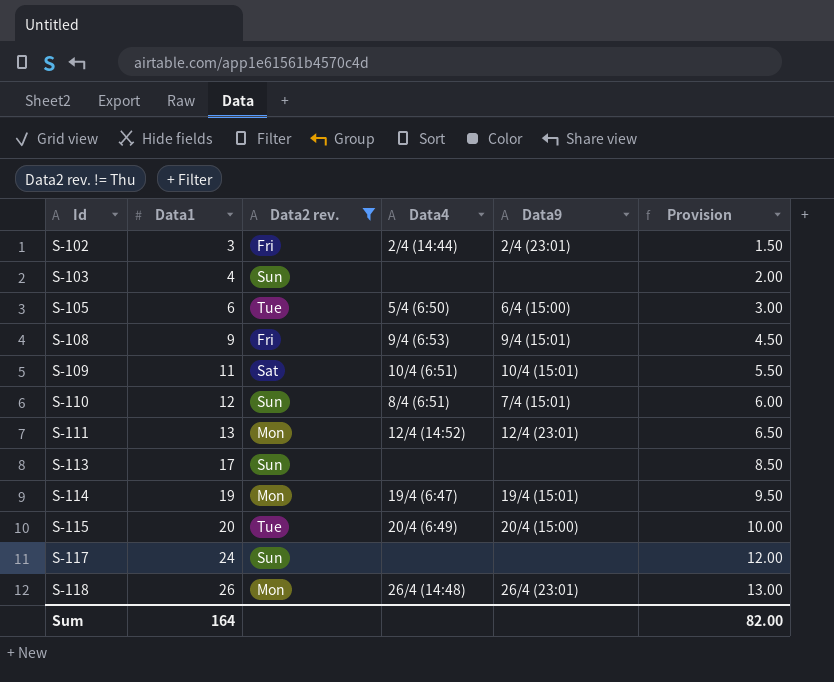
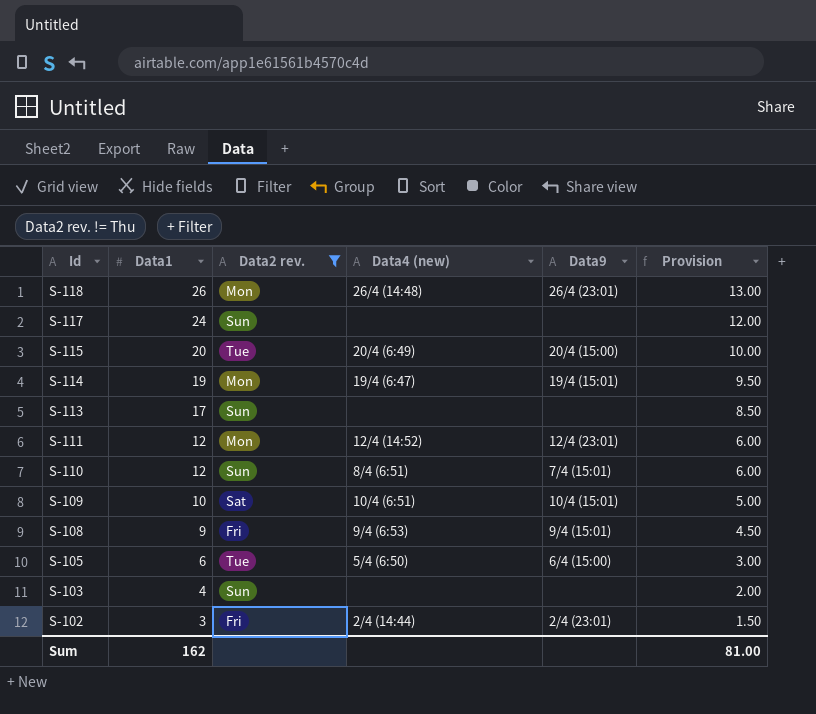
row order: Id ascending -> Id descending
column name: Data4 -> Data4 (new)
S-111 | Data1: 13 -> 12
S-111 | Provision: 6.50 -> 6.00
S-109 | Data1: 11 -> 10
S-109 | Provision: 5.50 -> 5.00
Sum | Data1: 164 -> 162
Sum | Provision: 82.00 -> 81.00

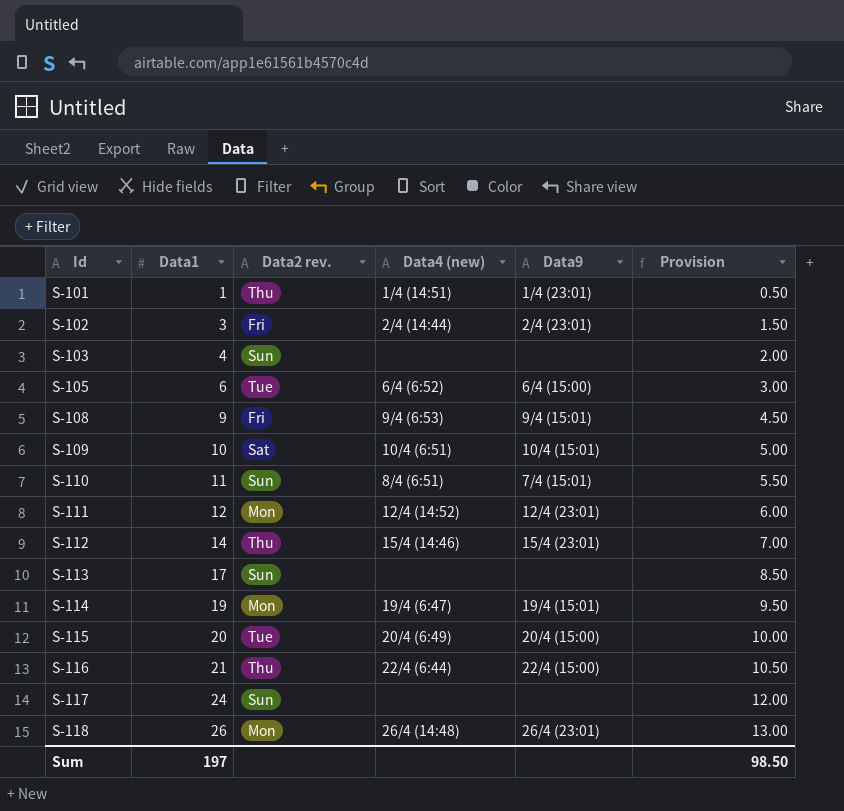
filter: Data2 rev. != Thu -> none
row order: Id descending -> Id ascending
S-105 | Data4 (new): 5/4 (6:50) -> 6/4 (6:52)
S-110 | Data1: 12 -> 11
S-110 | Provision: 6.00 -> 5.50
Sum | Data1: 162 -> 197
Sum | Provision: 81.00 -> 98.50

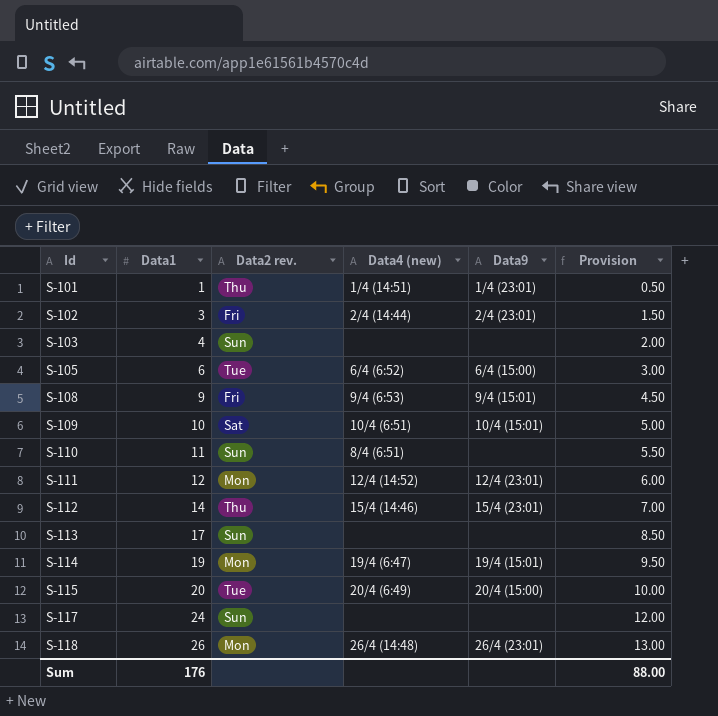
row S-116: 21 | Thu | 22/4 (6:44) | 22/4 (15:00) | 10.50 -> none
S-110 | Data9: 7/4 (15:01) -> none
Sum | Data1: 197 -> 176
Sum | Provision: 98.50 -> 88.00

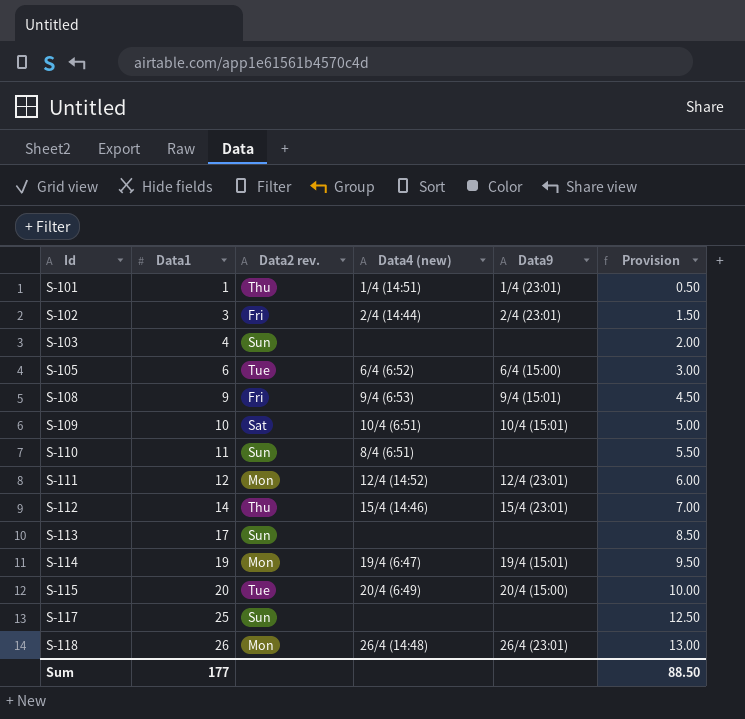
S-117 | Data1: 24 -> 25
S-117 | Provision: 12.00 -> 12.50
Sum | Data1: 176 -> 177
Sum | Provision: 88.00 -> 88.50

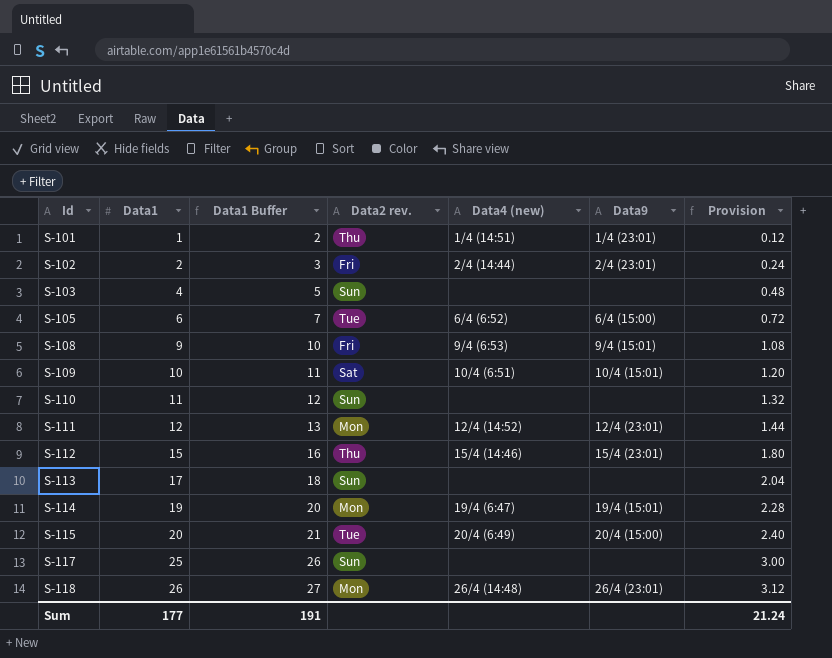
column Data1 Buffer | formula: none -> [Data1] + 1
column Provision | formula: [Data1] * 0.5 -> [Data1] * 0.12
S-102 | Data1: 3 -> 2
S-110 | Data4 (new): 8/4 (6:51) -> none
S-112 | Data1: 14 -> 15
Sum | Provision: 88.50 -> 21.24

